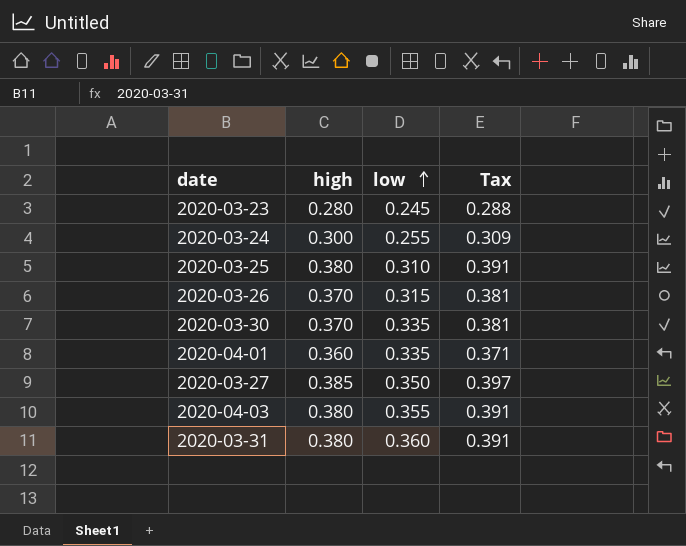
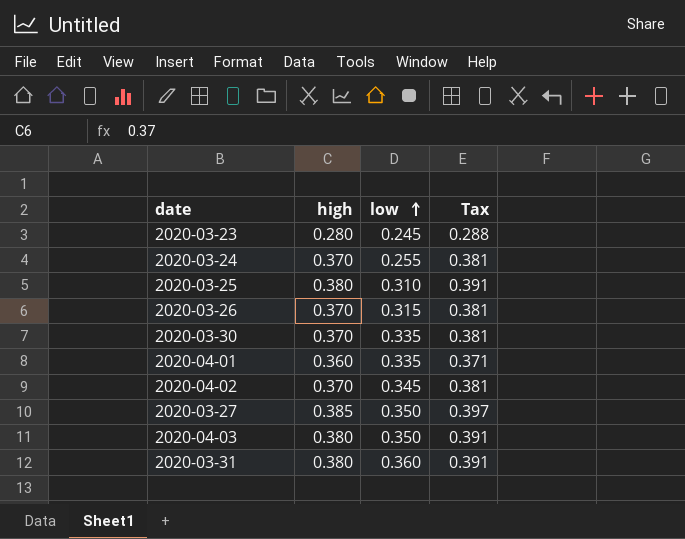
2020-03-24 | high: 0.300 -> 0.370
2020-03-24 | Tax: 0.309 -> 0.381
row 2020-04-02: none -> 0.370 | 0.345 | 0.381
2020-04-03 | low: 0.355 -> 0.350

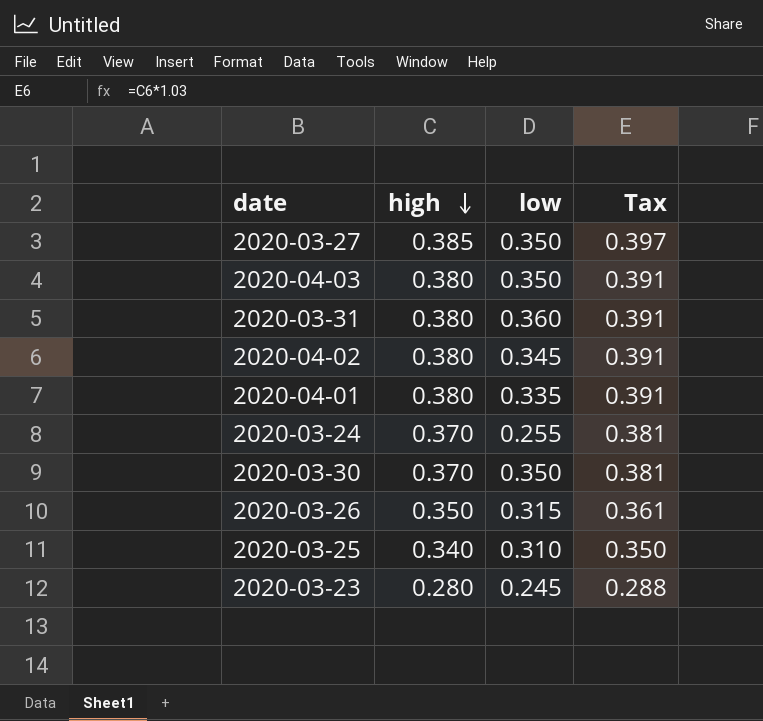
row order: low ascending -> high descending
2020-04-02 | high: 0.370 -> 0.380
2020-04-02 | Tax: 0.381 -> 0.391
2020-04-01 | high: 0.360 -> 0.380
2020-04-01 | Tax: 0.371 -> 0.391
2020-03-30 | low: 0.335 -> 0.350
2020-03-26 | high: 0.370 -> 0.350
2020-03-26 | Tax: 0.381 -> 0.361
2020-03-25 | high: 0.380 -> 0.340
2020-03-25 | Tax: 0.391 -> 0.350

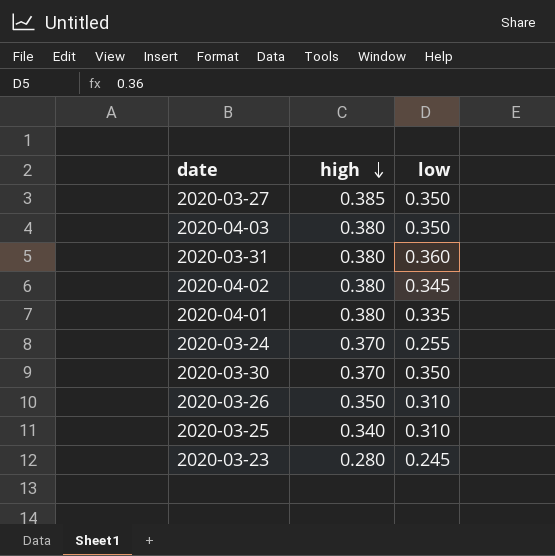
column Tax | formula: [high] * 1.03 -> none
2020-03-26 | low: 0.315 -> 0.310

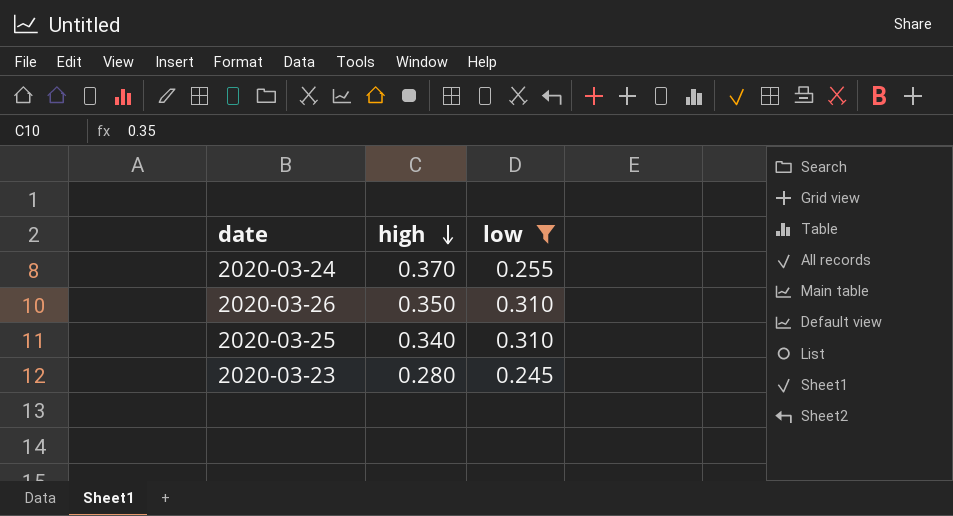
filter: none -> low <= 0.310

